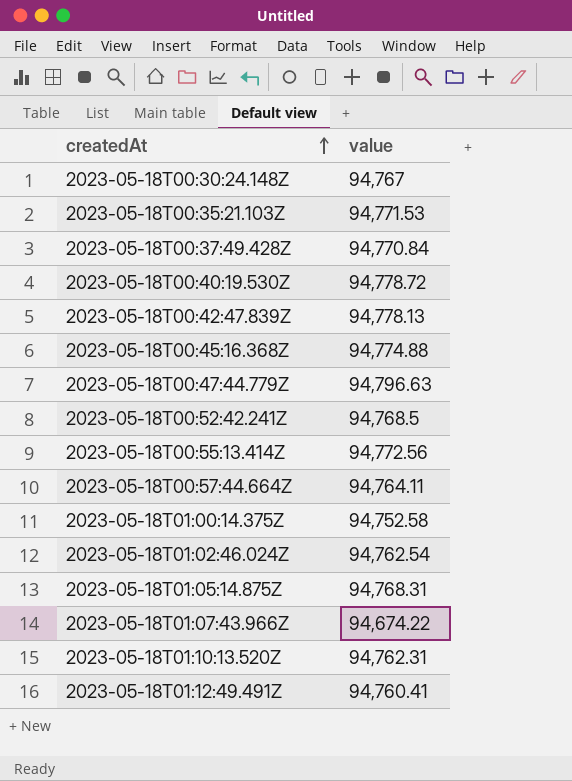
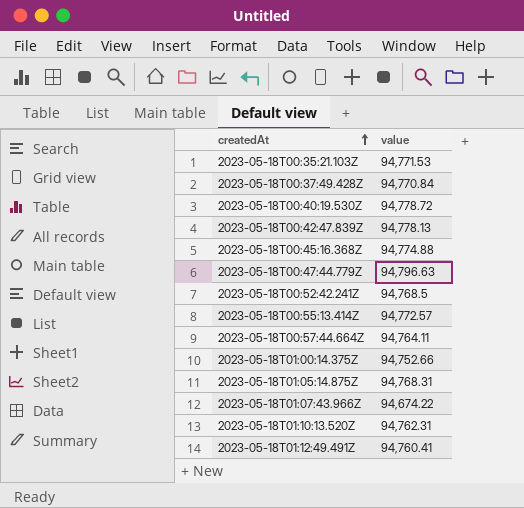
row 2023-05-18T00:30:24.148Z: 94,767 -> none
row 2023-05-18T01:02:46.024Z: 94,762.54 -> none
2023-05-18T00:55:13.414Z | value: 94,772.56 -> 94,772.57
2023-05-18T01:00:14.375Z | value: 94,752.58 -> 94,752.66

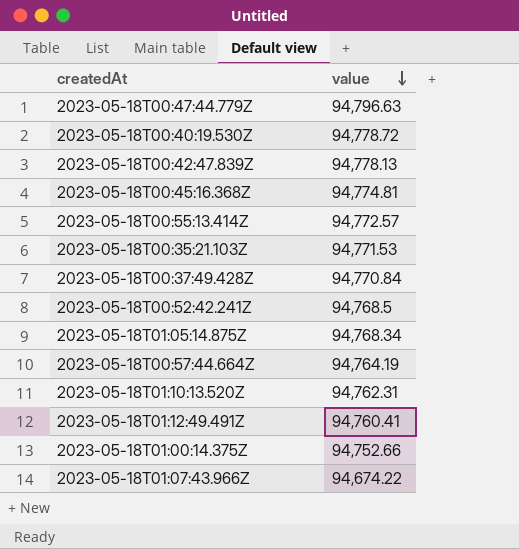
row order: createdAt ascending -> value descending
2023-05-18T00:45:16.368Z | value: 94,774.88 -> 94,774.81
2023-05-18T01:05:14.875Z | value: 94,768.31 -> 94,768.34
2023-05-18T00:57:44.664Z | value: 94,764.11 -> 94,764.19

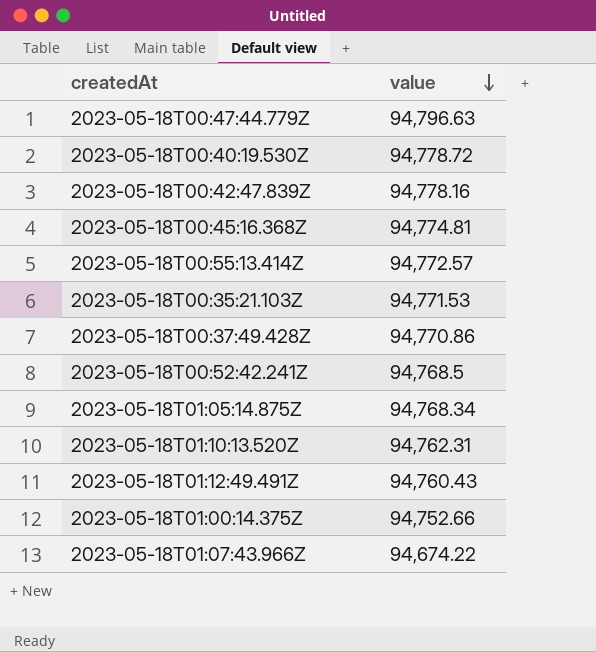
row 2023-05-18T00:57:44.664Z: 94,764.19 -> none
2023-05-18T00:42:47.839Z | value: 94,778.13 -> 94,778.16
2023-05-18T00:37:49.428Z | value: 94,770.84 -> 94,770.86
2023-05-18T01:12:49.491Z | value: 94,760.41 -> 94,760.43

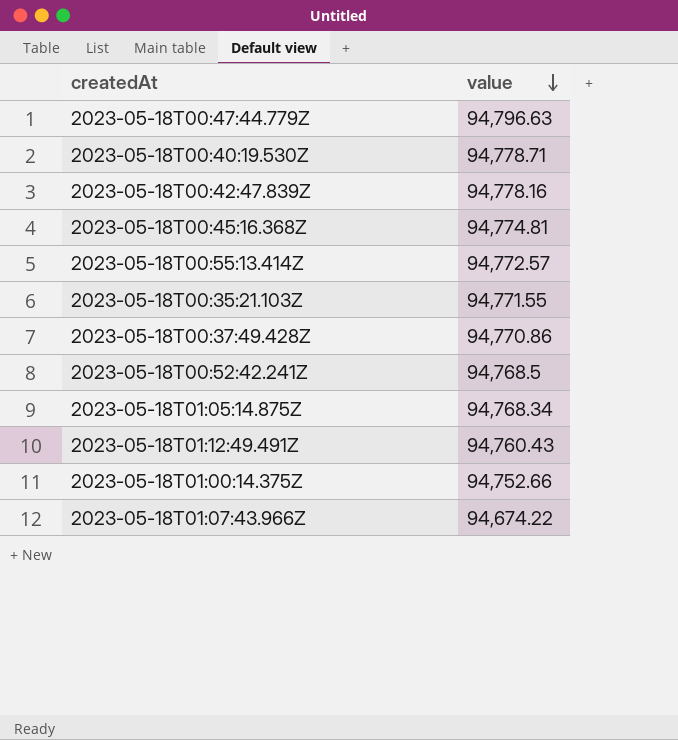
row 2023-05-18T01:10:13.520Z: 94,762.31 -> none
2023-05-18T00:40:19.530Z | value: 94,778.72 -> 94,778.71
2023-05-18T00:35:21.103Z | value: 94,771.53 -> 94,771.55

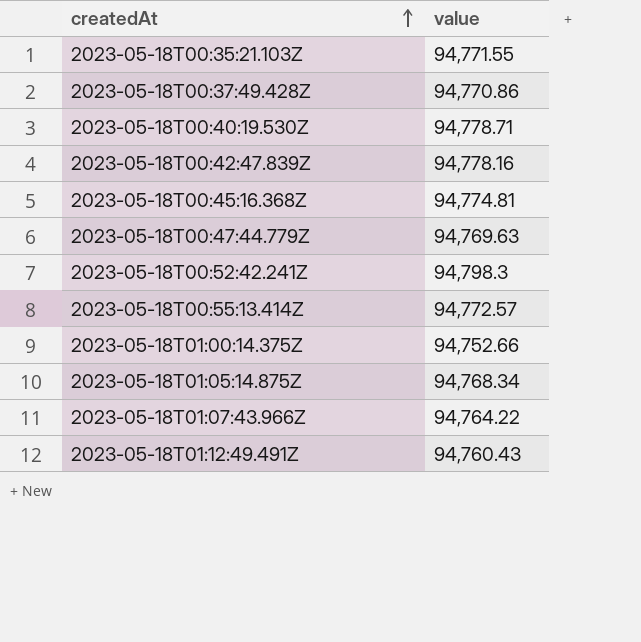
row order: value descending -> createdAt ascending
2023-05-18T00:47:44.779Z | value: 94,796.63 -> 94,769.63
2023-05-18T00:52:42.241Z | value: 94,768.5 -> 94,798.3
2023-05-18T01:07:43.966Z | value: 94,674.22 -> 94,764.22

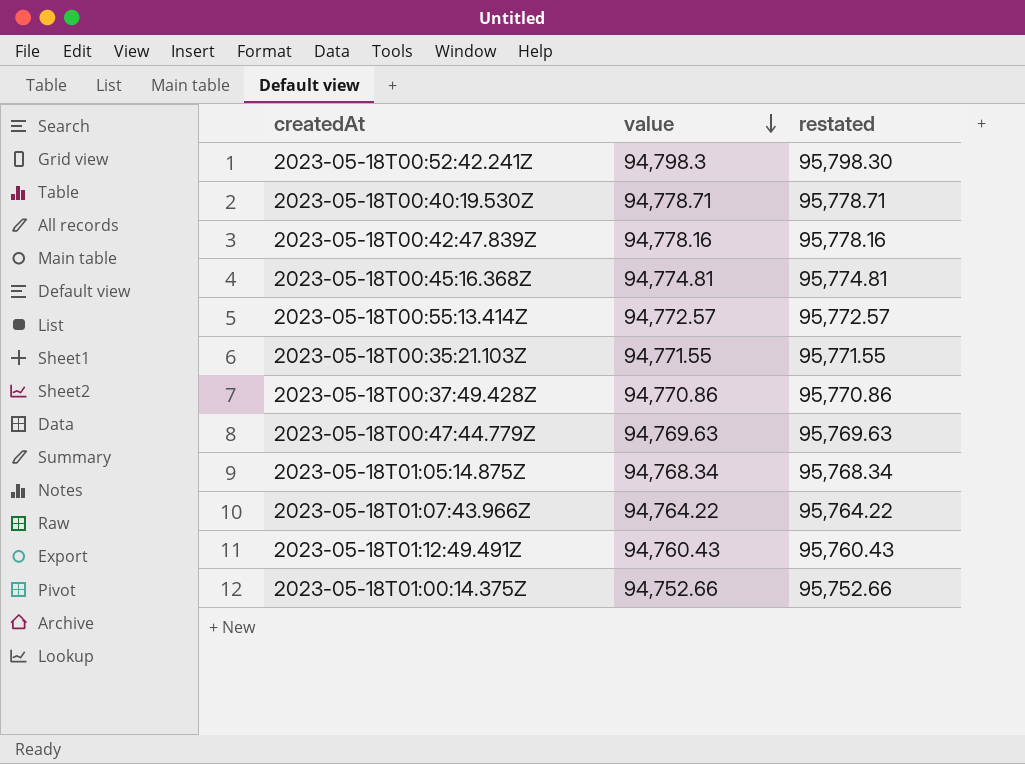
row order: createdAt ascending -> value descending
column restated | formula: none -> [value] + 1000

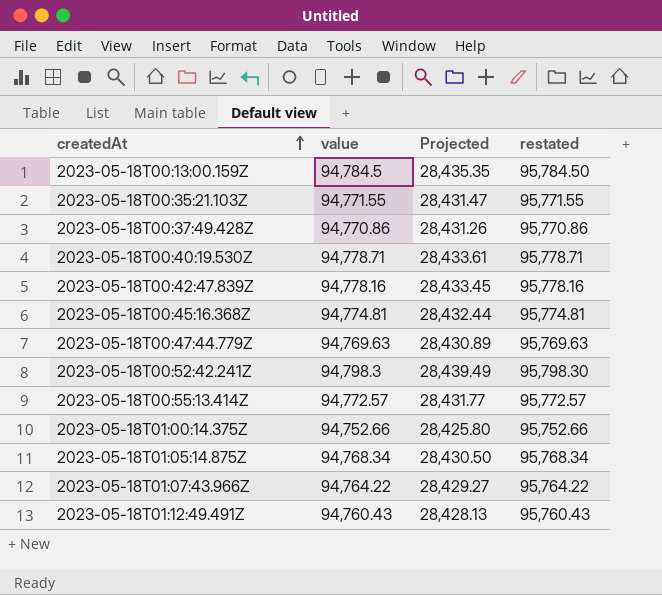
row order: value descending -> createdAt ascending
column Projected | formula: none -> [value] * 0.3
row 2023-05-18T00:13:00.159Z: none -> 94,784.5 | 28,435.35 | 95,784.50

